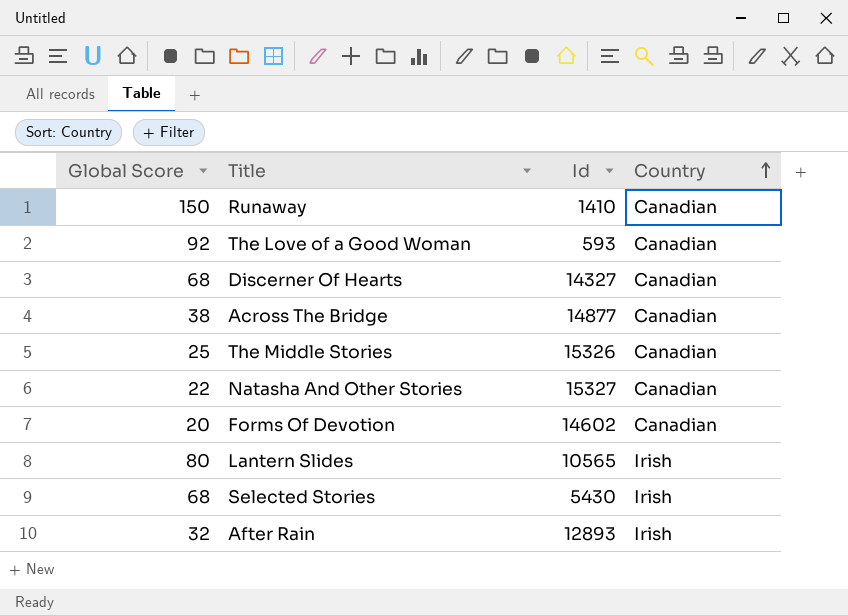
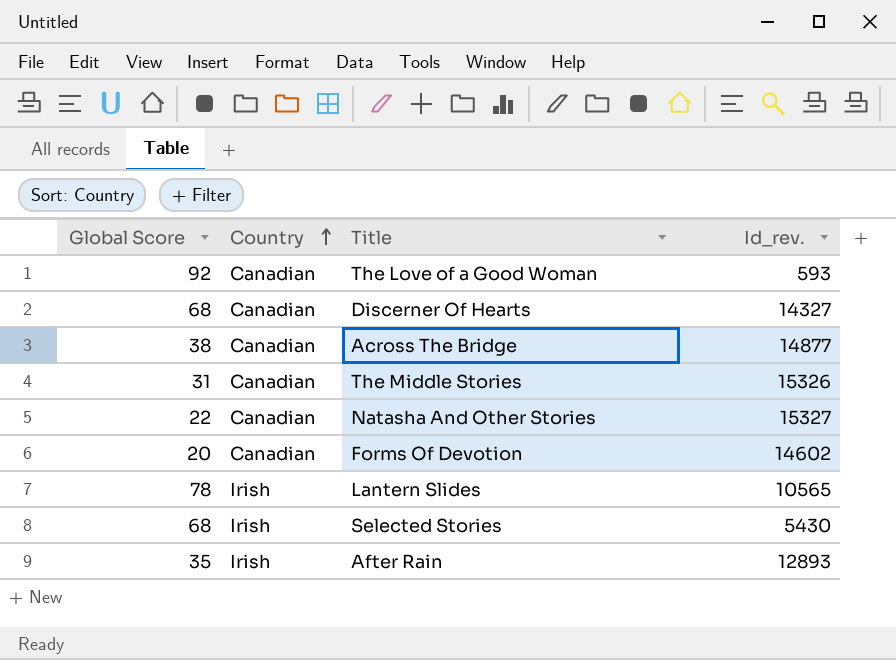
column Country | position: 4 -> 2
column name: Id -> Id_rev.
row Runaway: 150 | 1410 | Canadian -> none
The Middle Stories | Global Score: 25 -> 31
Lantern Slides | Global Score: 80 -> 78
After Rain | Global Score: 32 -> 35

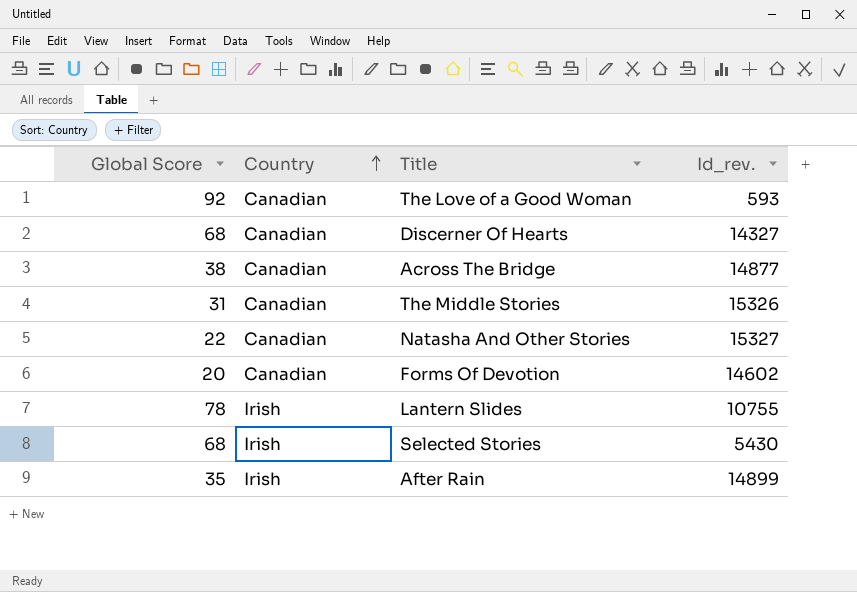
Lantern Slides | Id_rev.: 10565 -> 10755
After Rain | Id_rev.: 12893 -> 14899

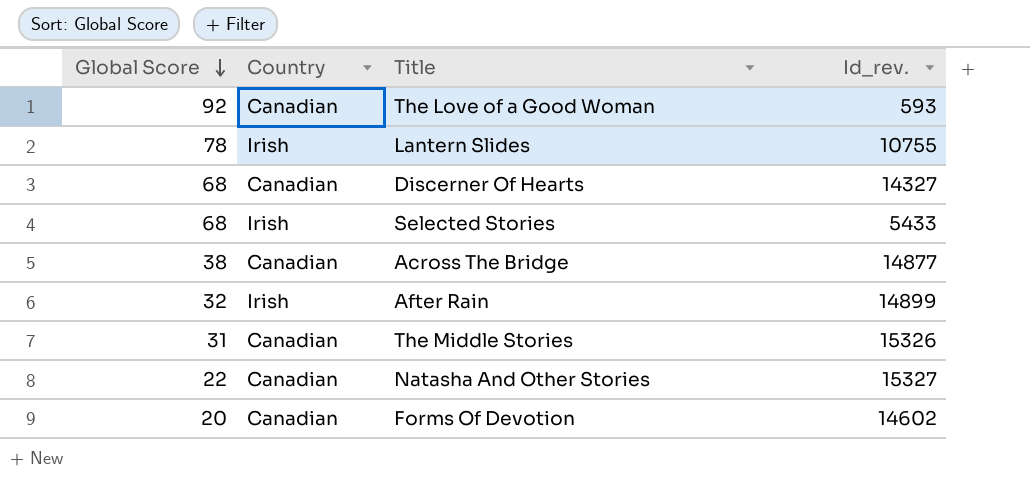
row order: Country ascending -> Global Score descending
Selected Stories | Id_rev.: 5430 -> 5433
After Rain | Global Score: 35 -> 32

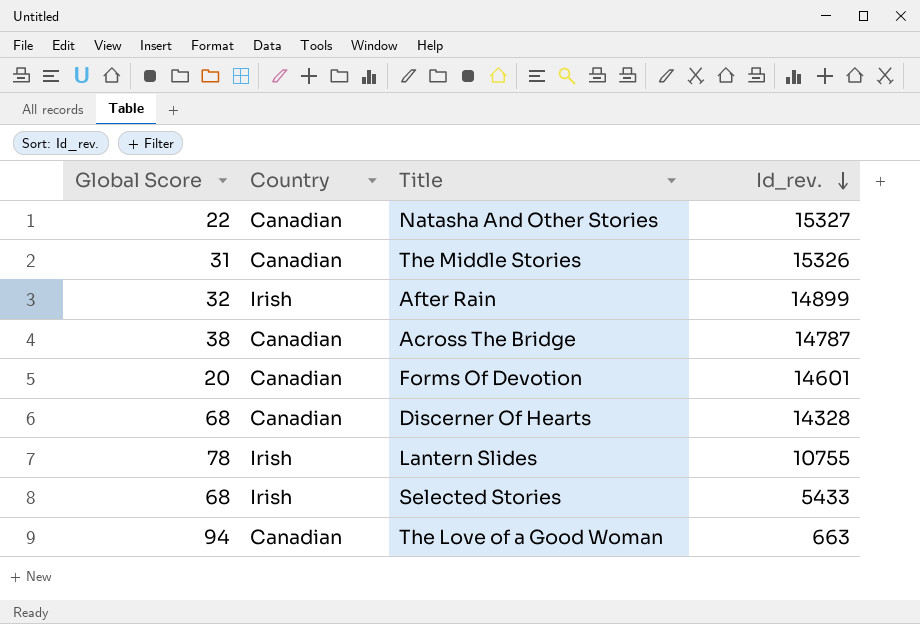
row order: Global Score descending -> Id_rev. descending
Across The Bridge | Id_rev.: 14877 -> 14787
Forms Of Devotion | Id_rev.: 14602 -> 14601
Discerner Of Hearts | Id_rev.: 14327 -> 14328
The Love of a Good Woman | Global Score: 92 -> 94
The Love of a Good Woman | Id_rev.: 593 -> 663

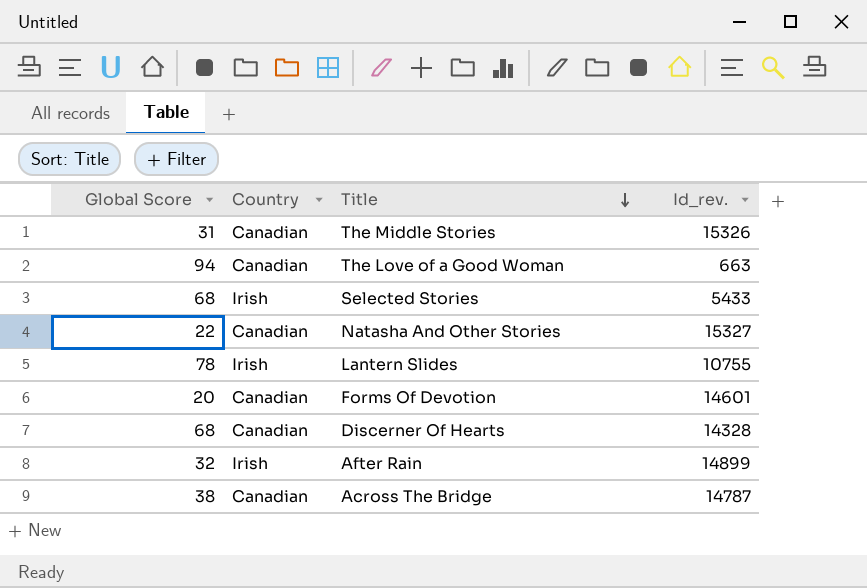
row order: Id_rev. descending -> Title descending

